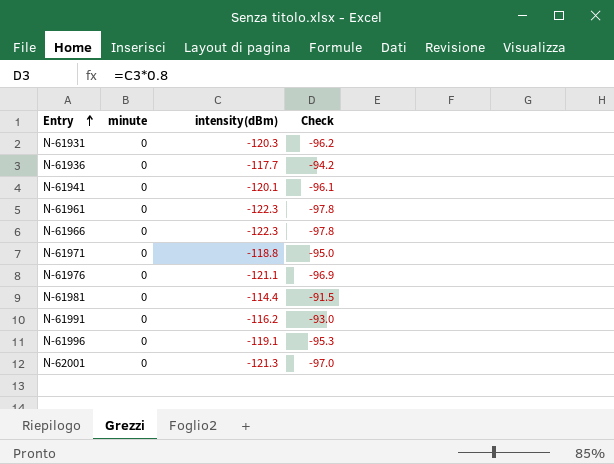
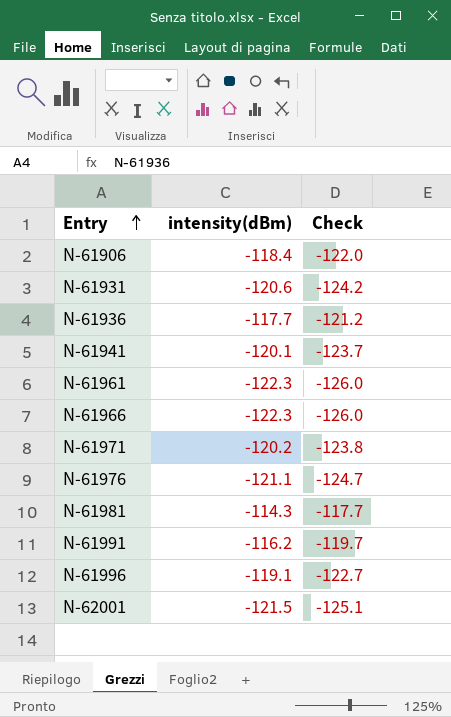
column minute | position: 2 -> none
column Check | formula: [intensity(dBm)] * 0.8 -> [intensity(dBm)] * 1.03
row N-61906: none -> -118.4 | -122.0
N-61931 | intensity(dBm): -120.3 -> -120.6
N-61971 | intensity(dBm): -118.8 -> -120.2
N-61981 | intensity(dBm): -114.4 -> -114.3
N-62001 | intensity(dBm): -121.3 -> -121.5

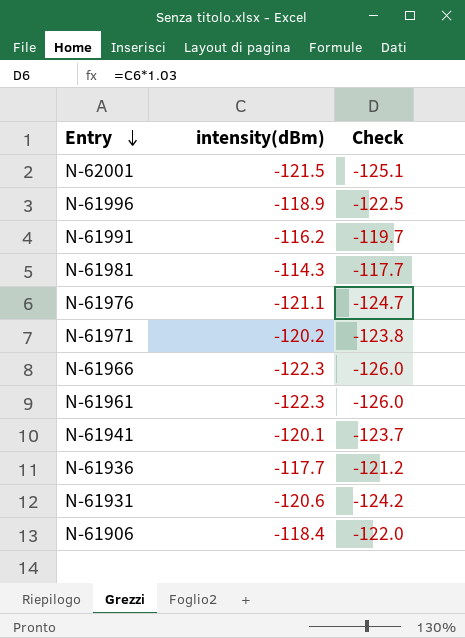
row order: Entry ascending -> Entry descending
N-61996 | intensity(dBm): -119.1 -> -118.9
N-61996 | Check: -122.7 -> -122.5

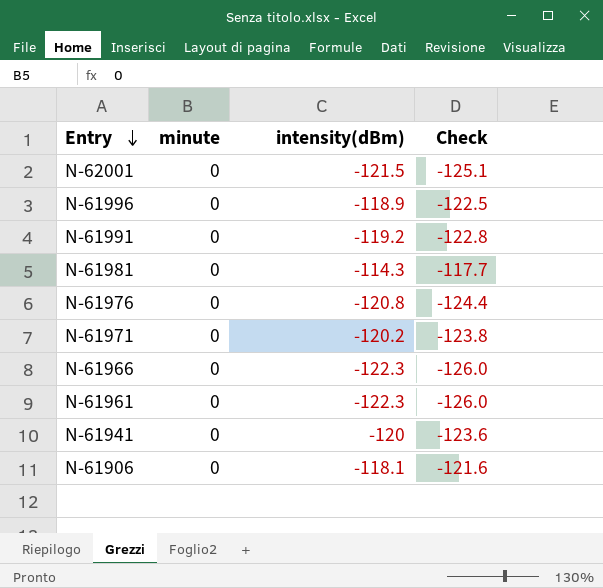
column minute | position: none -> 2
row N-61936: -117.7 | -121.2 -> none
row N-61931: -120.6 | -124.2 -> none
N-61991 | intensity(dBm): -116.2 -> -119.2
N-61991 | Check: -119.7 -> -122.8
N-61976 | intensity(dBm): -121.1 -> -120.8
N-61976 | Check: -124.7 -> -124.4
N-61941 | intensity(dBm): -120.1 -> -120
N-61941 | Check: -123.7 -> -123.6
N-61906 | intensity(dBm): -118.4 -> -118.1
N-61906 | Check: -122.0 -> -121.6

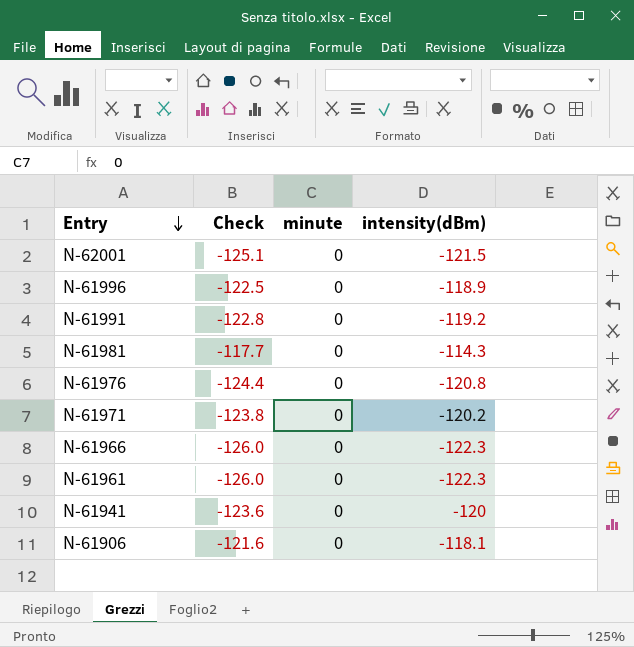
column Check | position: 4 -> 2

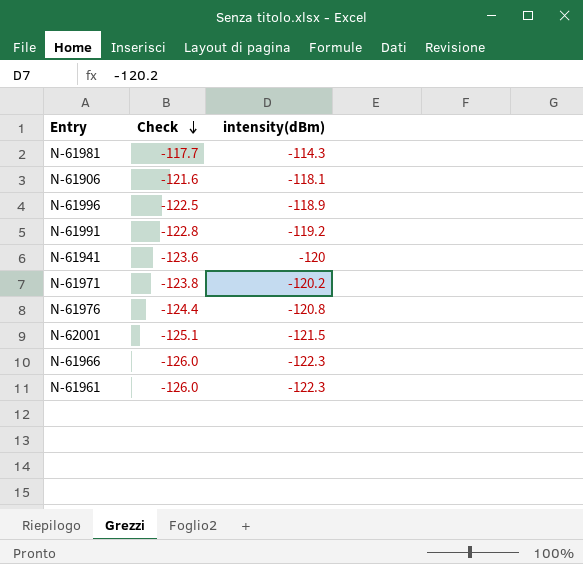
row order: Entry descending -> Check descending
column minute | position: 3 -> none

